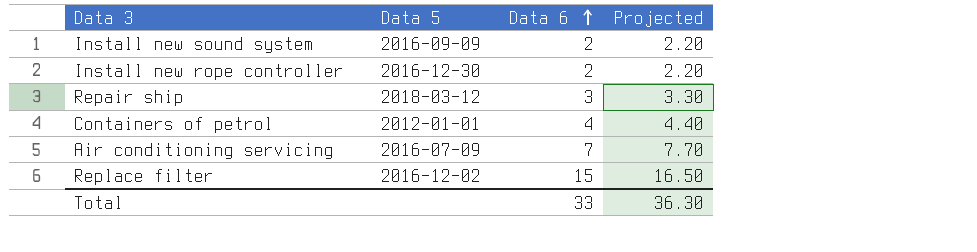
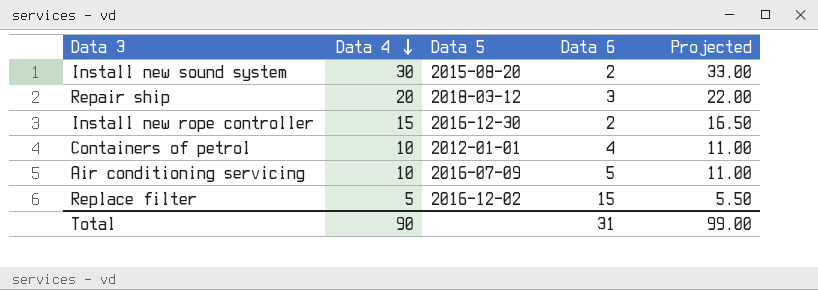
row order: Data 6 ascending -> Data 4 descending
column Data 4 | position: none -> 2
column Projected | formula: [Data 6] * 1.1 -> [Data 4] * 1.1
Install new sound system | Data 5: 2016-09-09 -> 2015-08-20
Air conditioning servicing | Data 6: 7 -> 5
Total | Data 6: 33 -> 31
Total | Projected: 36.30 -> 99.00

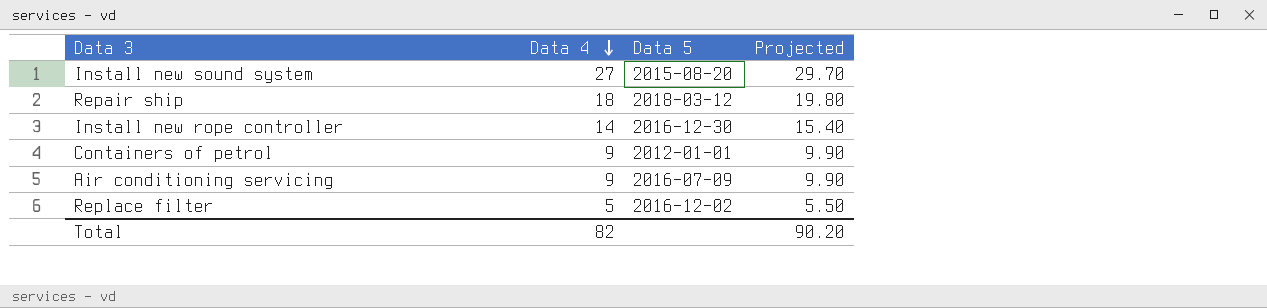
column Data 6 | position: 4 -> none
Install new sound system | Data 4: 30 -> 27
Install new sound system | Projected: 33.00 -> 29.70
Repair ship | Data 4: 20 -> 18
Repair ship | Projected: 22.00 -> 19.80
Install new rope controller | Data 4: 15 -> 14
Install new rope controller | Projected: 16.50 -> 15.40
Containers of petrol | Data 4: 10 -> 9
Containers of petrol | Projected: 11.00 -> 9.90
Air conditioning servicing | Data 4: 10 -> 9
Air conditioning servicing | Projected: 11.00 -> 9.90
Total | Data 4: 90 -> 82
Total | Projected: 99.00 -> 90.20

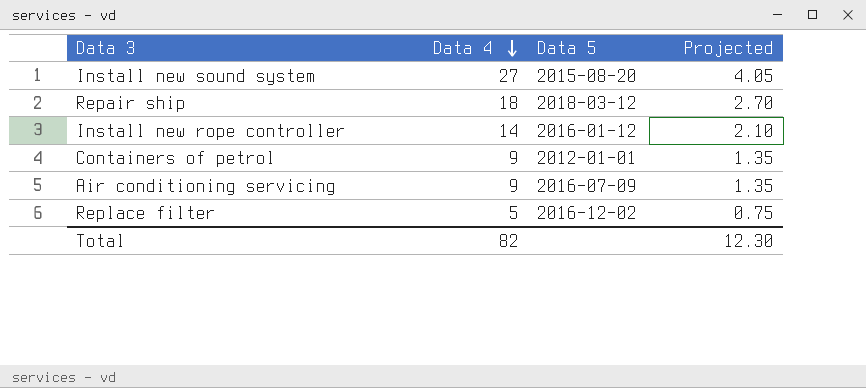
column Projected | formula: [Data 4] * 1.1 -> [Data 4] * 0.15
Install new rope controller | Data 5: 2016-12-30 -> 2016-01-12
Total | Projected: 90.20 -> 12.30

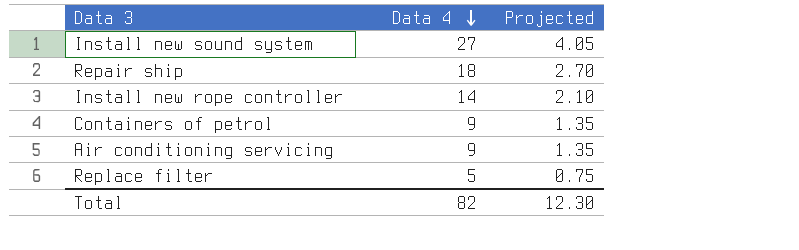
column Data 5 | position: 3 -> none

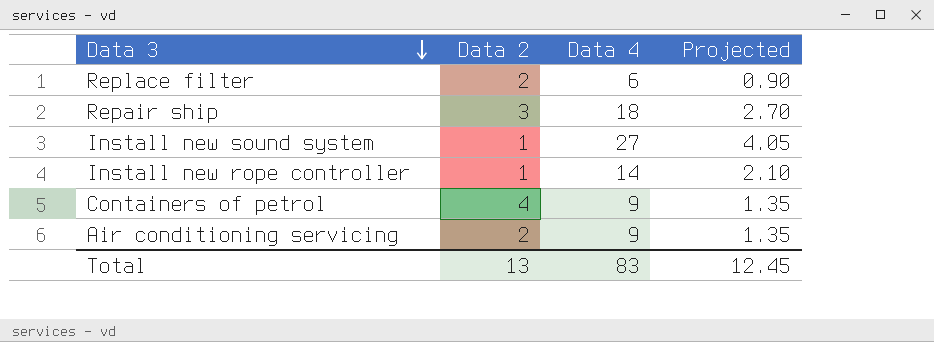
row order: Data 4 descending -> Data 3 descending
column Data 2 | position: none -> 2
Replace filter | Data 4: 5 -> 6
Replace filter | Projected: 0.75 -> 0.90
Total | Data 4: 82 -> 83
Total | Projected: 12.30 -> 12.45

